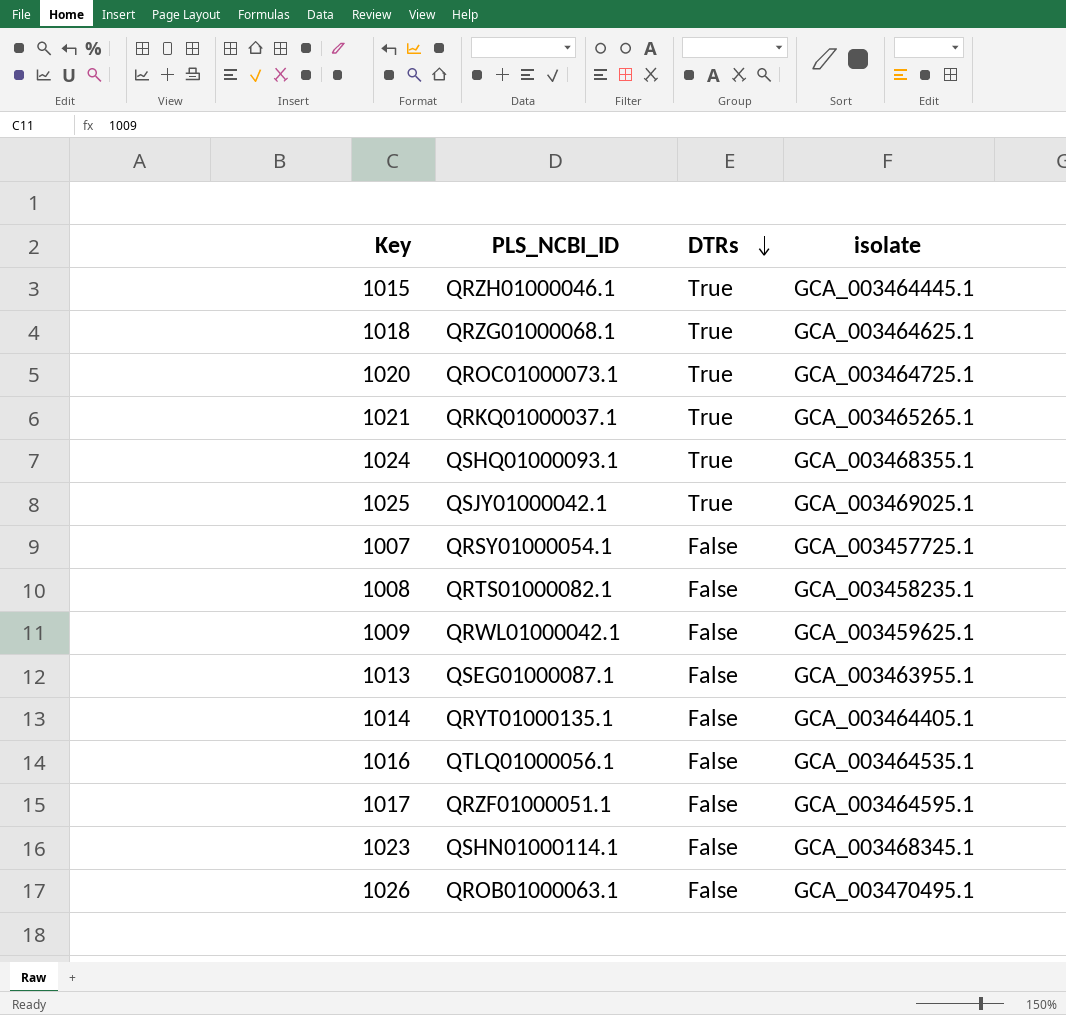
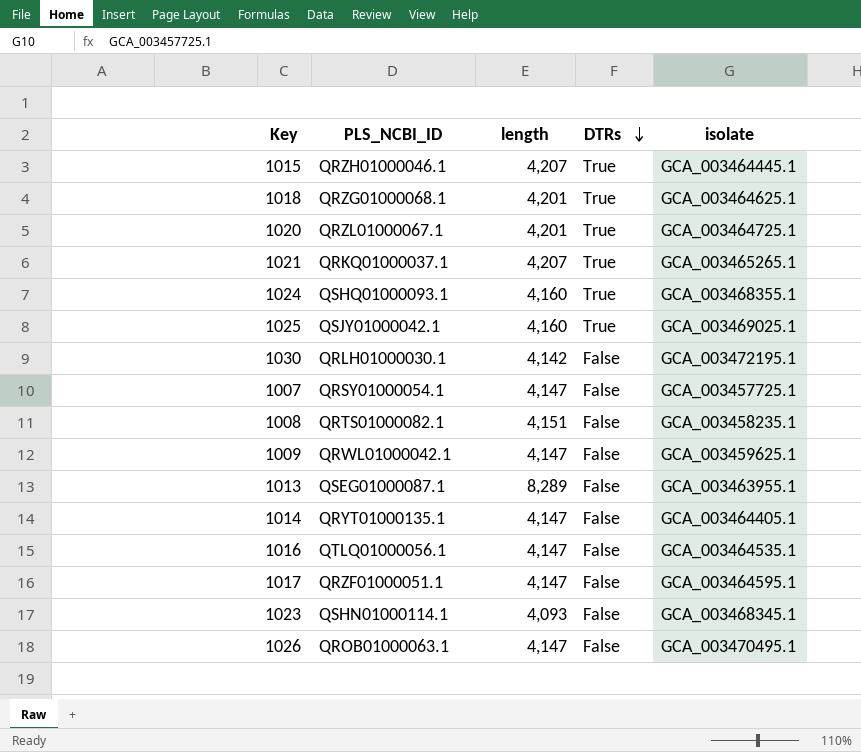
column length | position: none -> 3
1020 | PLS_NCBI_ID: QROC01000073.1 -> QRZL01000067.1
row 1030: none -> QRLH01000030.1 | 4,142 | False | GCA_003472195.1

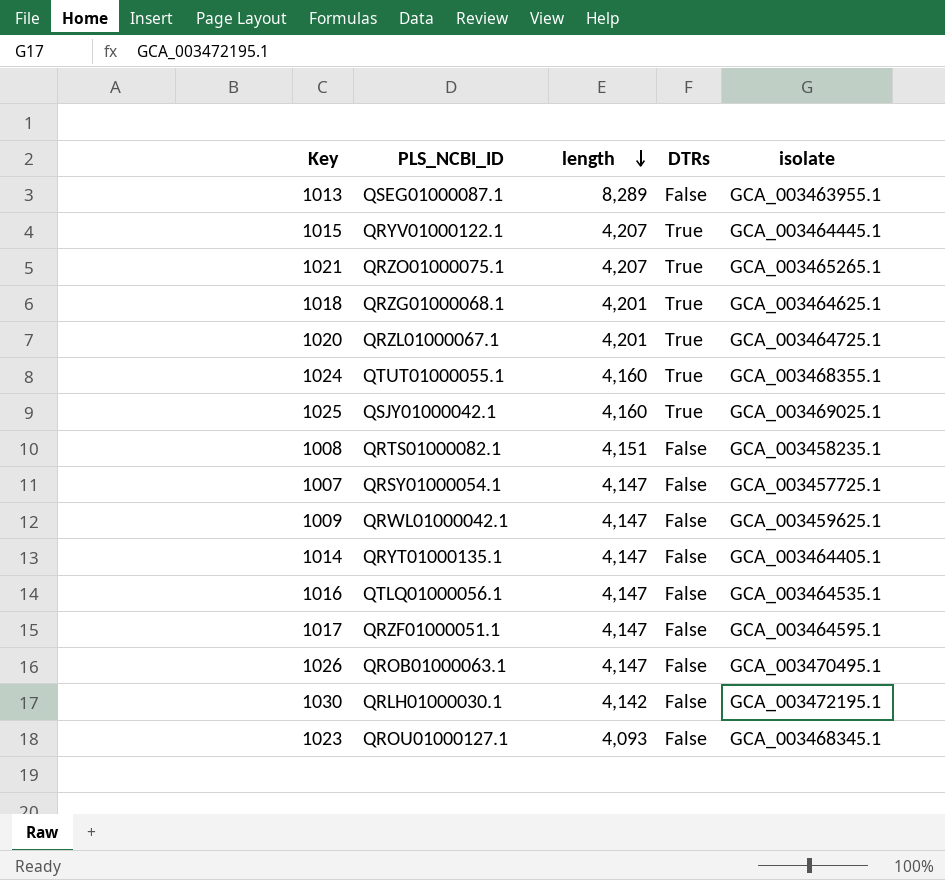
row order: DTRs descending -> length descending
1015 | PLS_NCBI_ID: QRZH01000046.1 -> QRYV01000122.1
1021 | PLS_NCBI_ID: QRKQ01000037.1 -> QRZO01000075.1
1024 | PLS_NCBI_ID: QSHQ01000093.1 -> QTUT01000055.1
1023 | PLS_NCBI_ID: QSHN01000114.1 -> QROU01000127.1

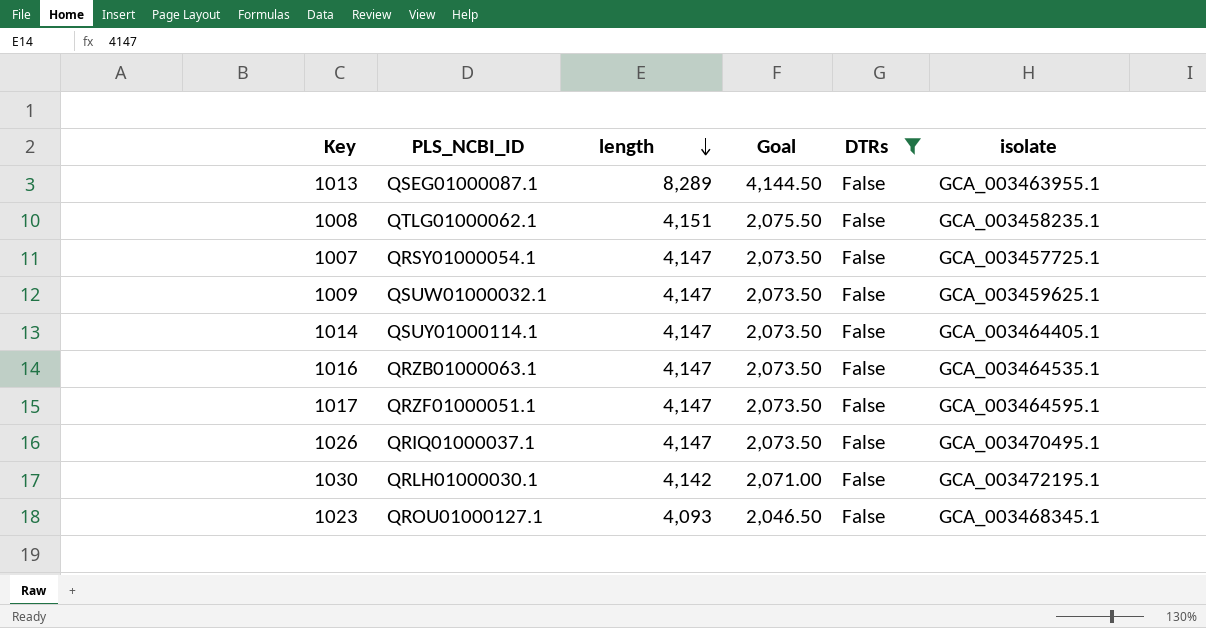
filter: none -> DTRs = False
column Goal | formula: none -> [length] * 0.5
1008 | PLS_NCBI_ID: QRTS01000082.1 -> QTLG01000062.1
1009 | PLS_NCBI_ID: QRWL01000042.1 -> QSUW01000032.1
1014 | PLS_NCBI_ID: QRYT01000135.1 -> QSUY01000114.1
1016 | PLS_NCBI_ID: QTLQ01000056.1 -> QRZB01000063.1
1026 | PLS_NCBI_ID: QROB01000063.1 -> QRIQ01000037.1

